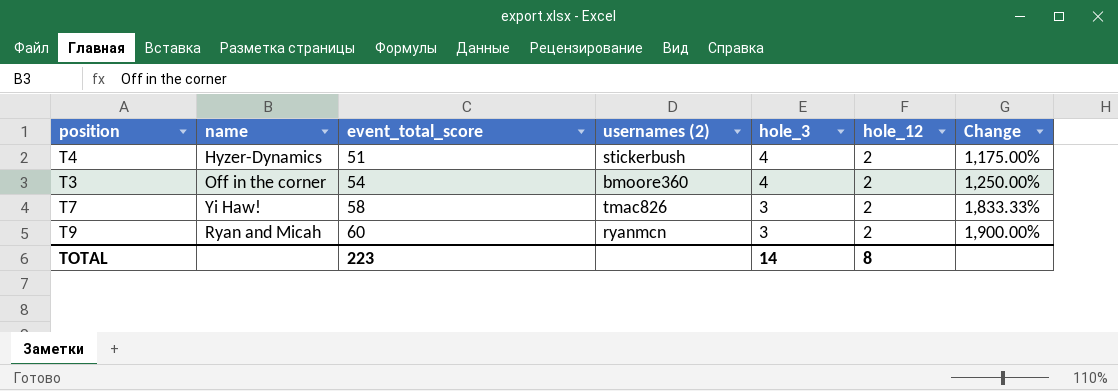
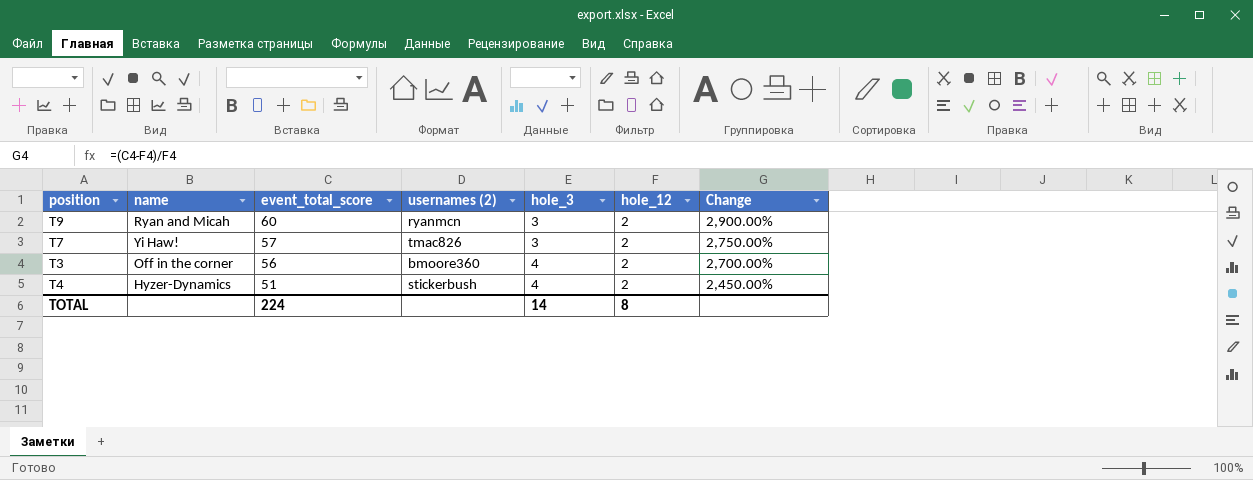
row order: event_total_score ascending -> event_total_score descending
column Change | formula: ([event_total_score] - [hole_3]) / [hole_3] -> ([event_total_score] - [hole_12]) / [hole_12]
T7 | event_total_score: 58 -> 57
T3 | event_total_score: 54 -> 56
TOTAL | event_total_score: 223 -> 224

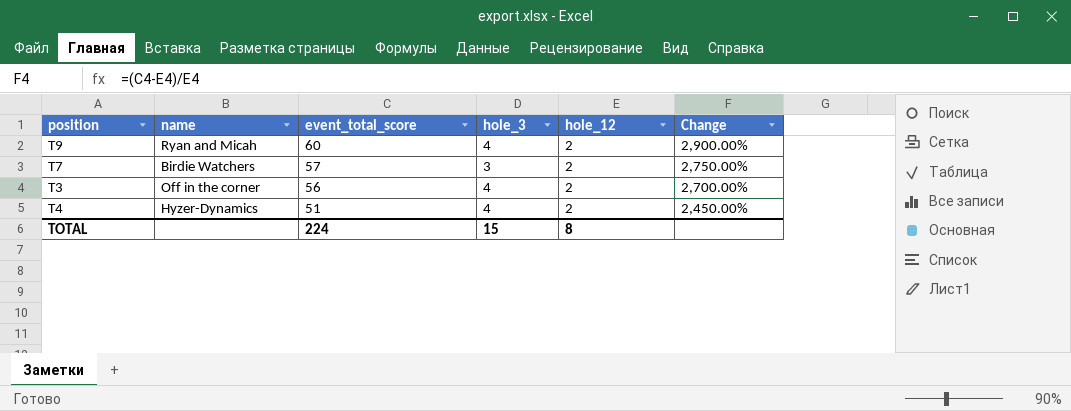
column usernames (2) | position: 4 -> none
T9 | hole_3: 3 -> 4
T7 | name: Yi Haw! -> Birdie Watchers
TOTAL | hole_3: 14 -> 15

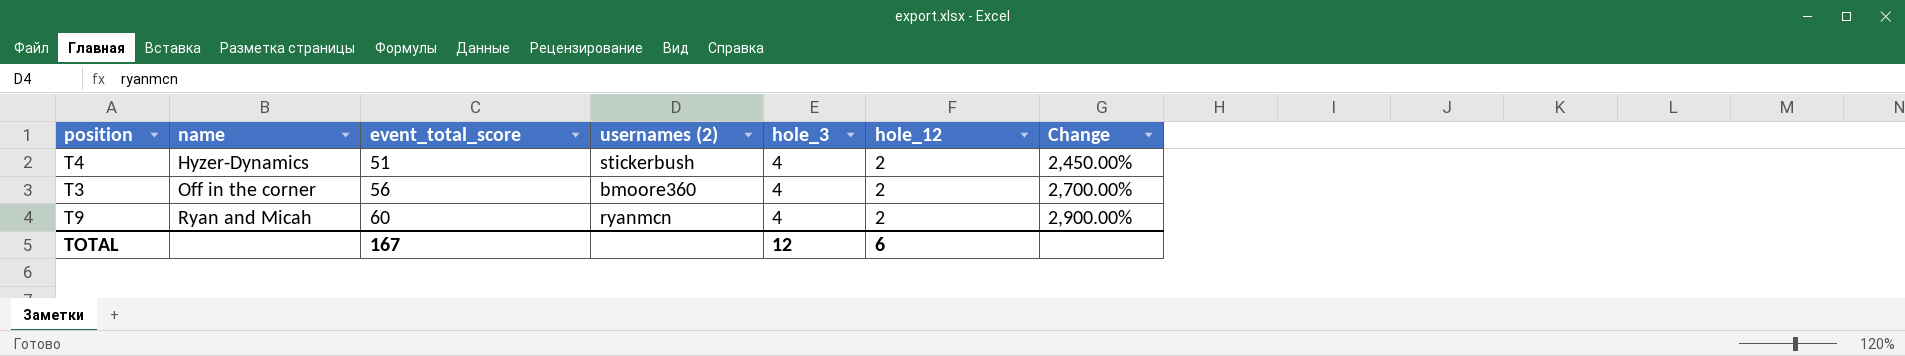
row order: event_total_score descending -> name ascending
column usernames (2) | position: none -> 4
row T7: Birdie Watchers | 57 | 3 | 2 | 2,750.00% -> none
TOTAL | event_total_score: 224 -> 167
TOTAL | hole_3: 15 -> 12
TOTAL | hole_12: 8 -> 6

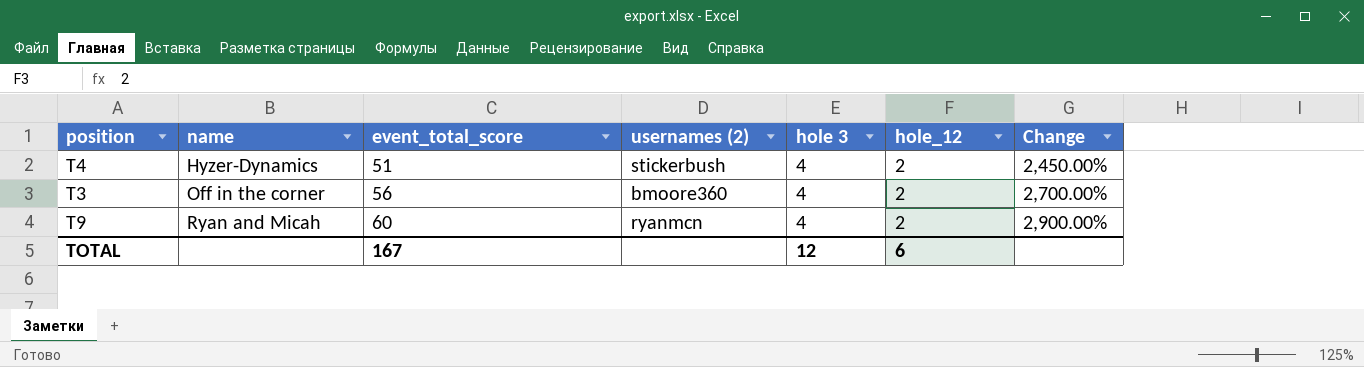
column name: hole_3 -> hole 3

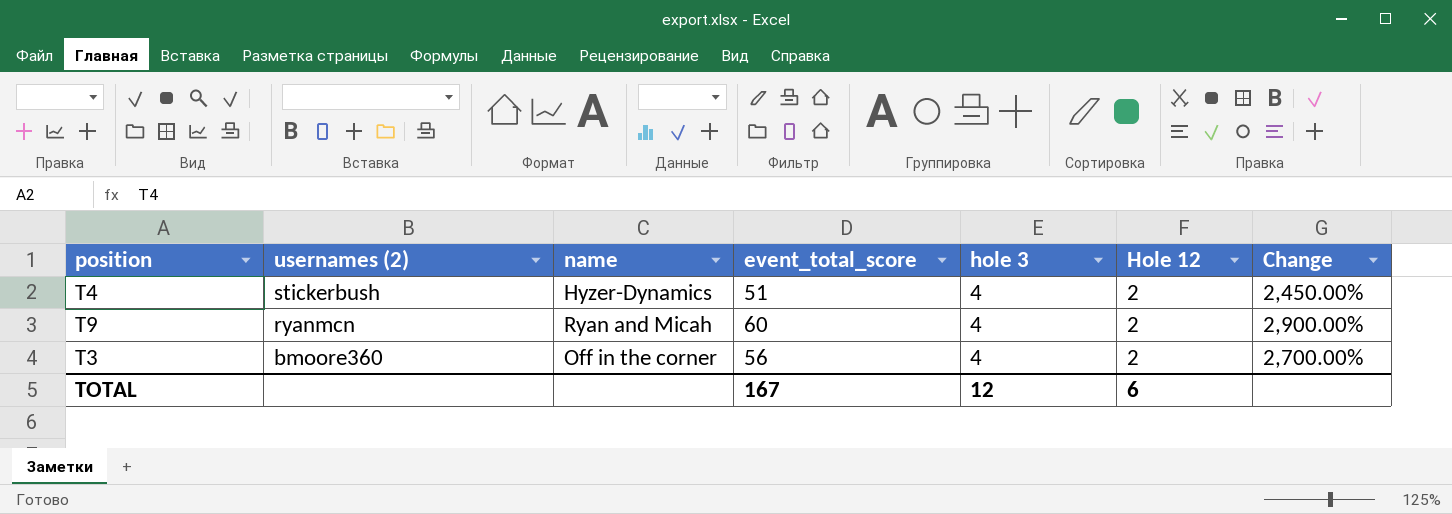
row order: name ascending -> usernames (2) descending
column usernames (2) | position: 4 -> 2
column name: hole_12 -> Hole 12

